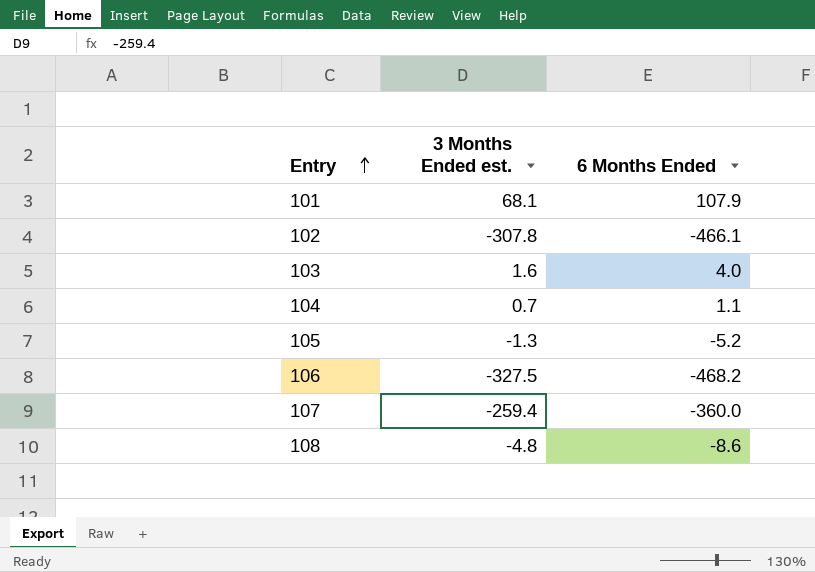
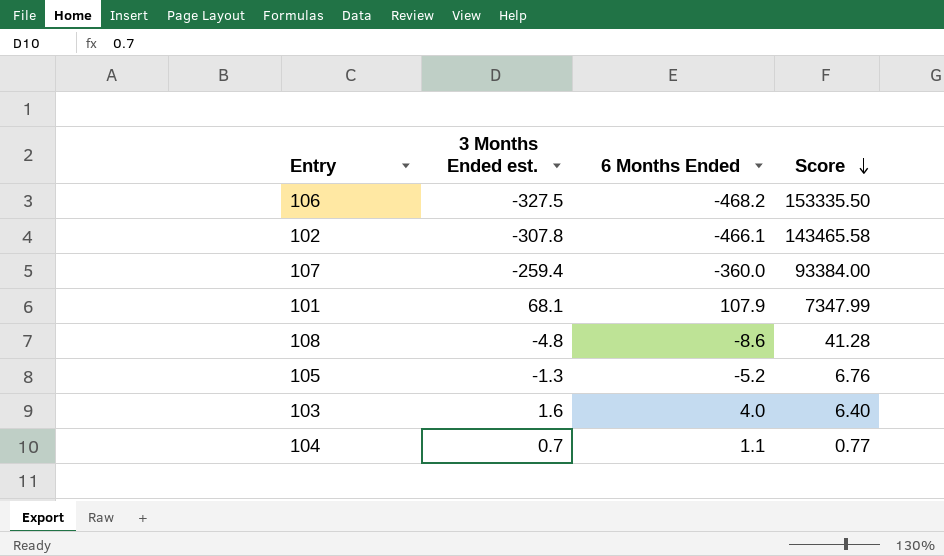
row order: Entry ascending -> Score descending
column Score | formula: none -> [3 Months Ended est.] * [6 Months Ended]

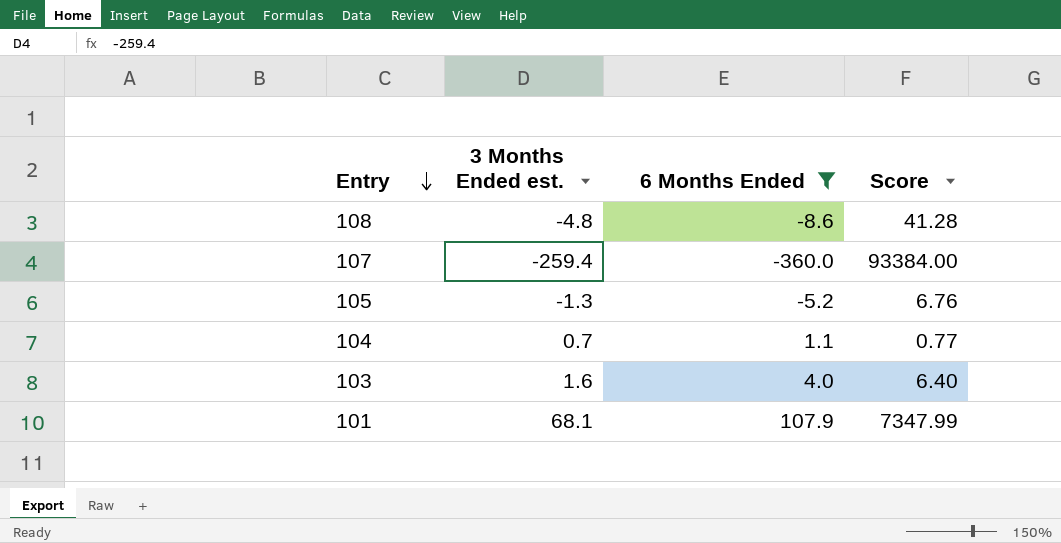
filter: none -> 6 Months Ended >= -360.0
row order: Score descending -> Entry descending

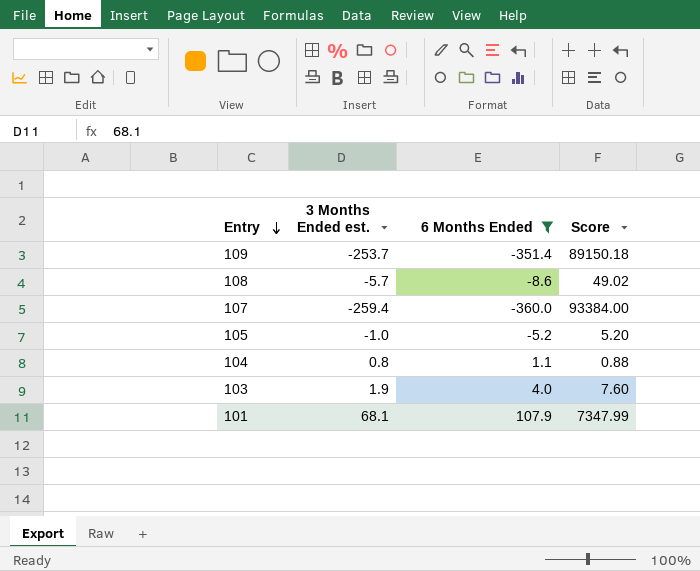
row 109: none -> -253.7 | -351.4 | 89150.18
108 | 3 Months Ended est.: -4.8 -> -5.7
108 | Score: 41.28 -> 49.02
105 | 3 Months Ended est.: -1.3 -> -1.0
105 | Score: 6.76 -> 5.20
104 | 3 Months Ended est.: 0.7 -> 0.8
104 | Score: 0.77 -> 0.88
103 | 3 Months Ended est.: 1.6 -> 1.9
103 | Score: 6.40 -> 7.60

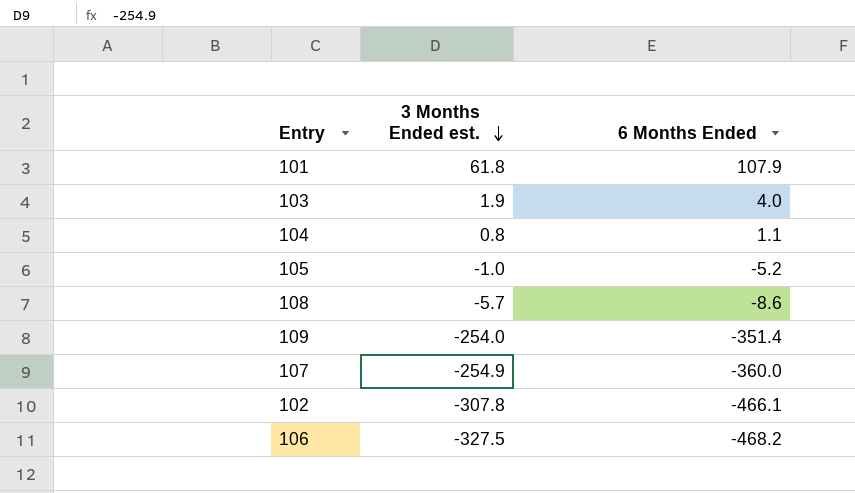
filter: 6 Months Ended >= -360.0 -> none
row order: Entry descending -> 3 Months Ended est. descending
column Score | formula: [3 Months Ended est.] * [6 Months Ended] -> none
101 | 3 Months Ended est.: 68.1 -> 61.8
109 | 3 Months Ended est.: -253.7 -> -254.0
107 | 3 Months Ended est.: -259.4 -> -254.9

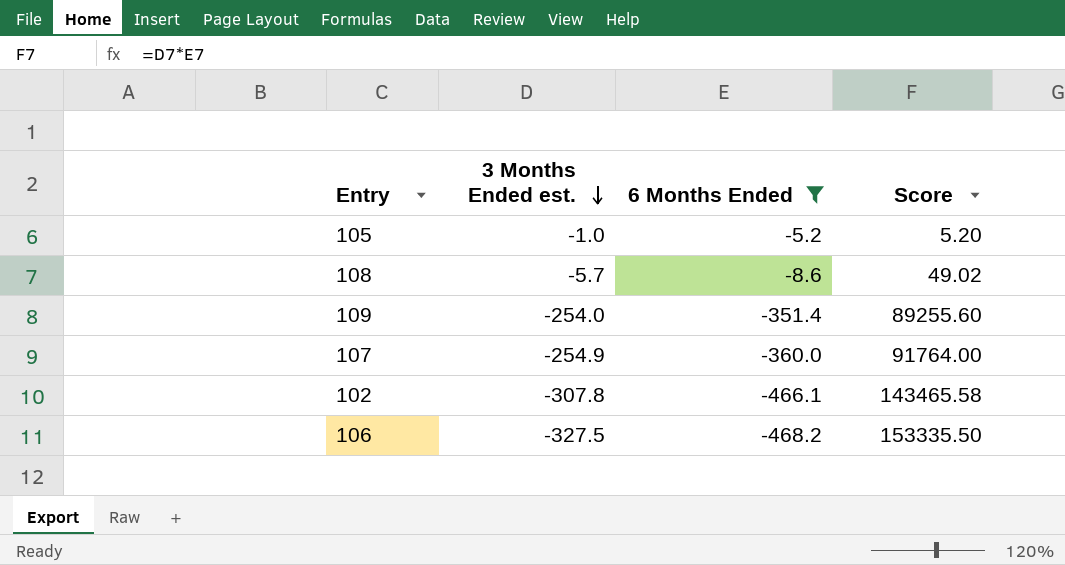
filter: none -> 6 Months Ended <= -5.2
column Score | formula: none -> [3 Months Ended est.] * [6 Months Ended]

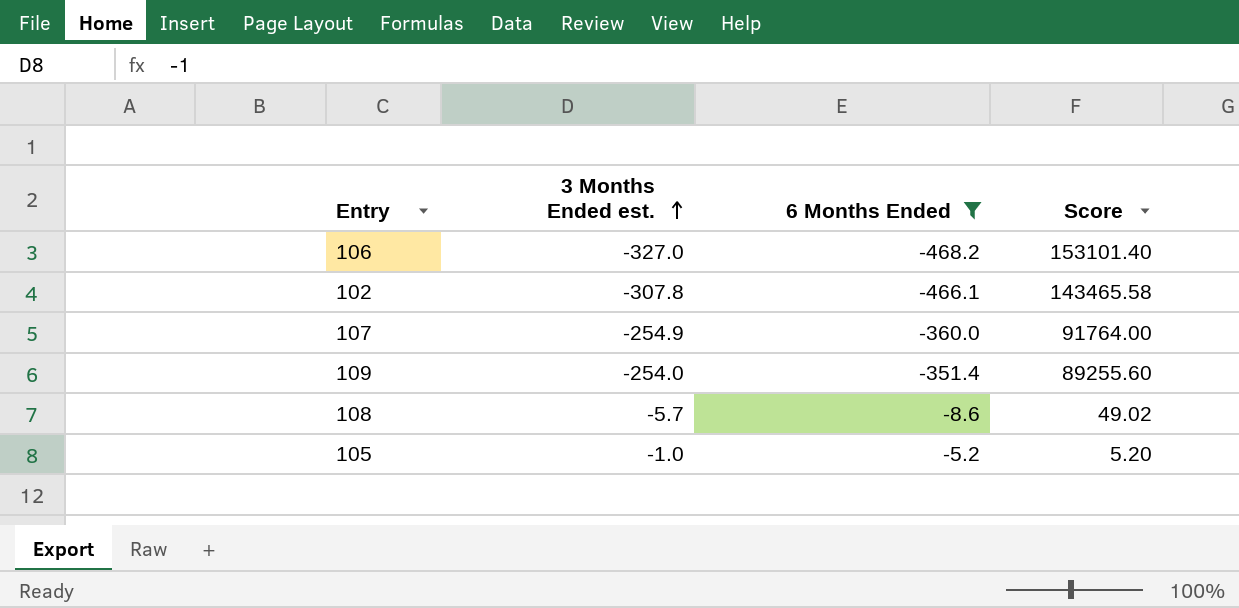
row order: 3 Months Ended est. descending -> 3 Months Ended est. ascending
106 | 3 Months Ended est.: -327.5 -> -327.0
106 | Score: 153335.50 -> 153101.40

